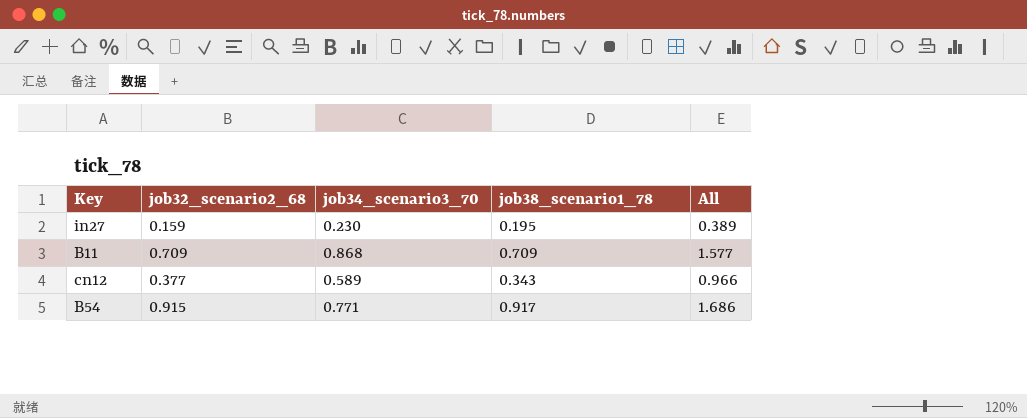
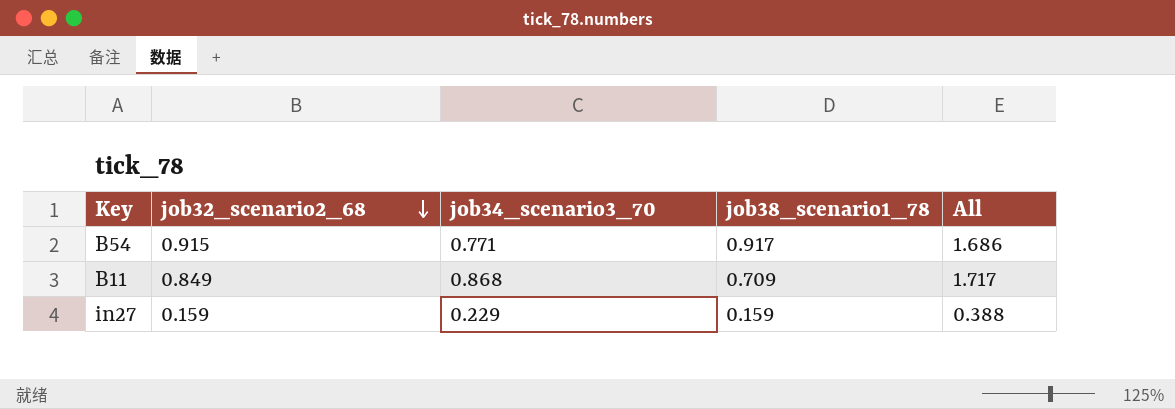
row order: none -> job32_scenario2_68 descending
row cn12: 0.377 | 0.589 | 0.343 | 0.966 -> none
B11 | job32_scenario2_68: 0.709 -> 0.849
B11 | All: 1.577 -> 1.717
in27 | job34_scenario3_70: 0.230 -> 0.229
in27 | job38_scenario1_78: 0.195 -> 0.159
in27 | All: 0.389 -> 0.388

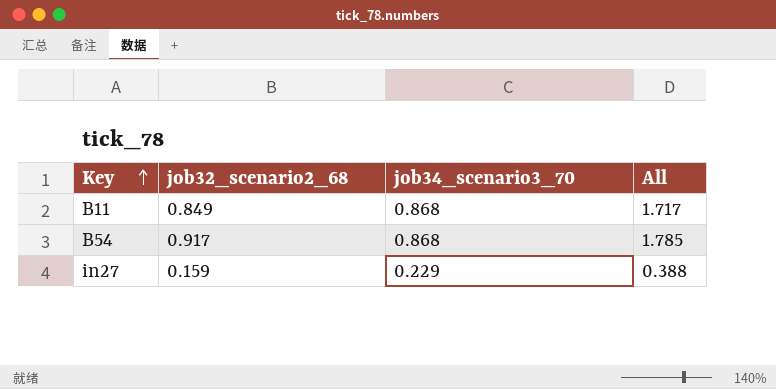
row order: job32_scenario2_68 descending -> Key ascending
column job38_scenario1_78 | position: 4 -> none
B54 | job32_scenario2_68: 0.915 -> 0.917
B54 | job34_scenario3_70: 0.771 -> 0.868
B54 | All: 1.686 -> 1.785

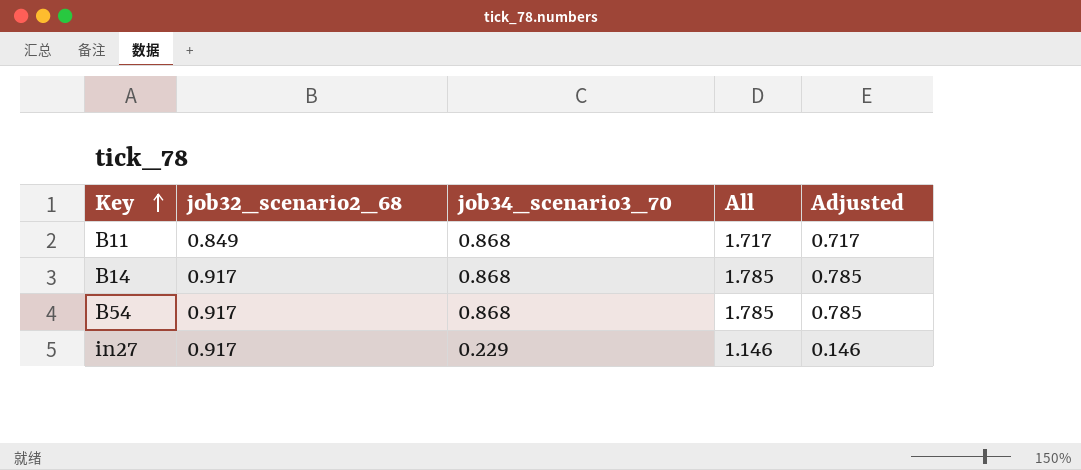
column Adjusted | formula: none -> [All] - 1
row B14: none -> 0.917 | 0.868 | 1.785 | 0.785
in27 | job32_scenario2_68: 0.159 -> 0.917
in27 | All: 0.388 -> 1.146

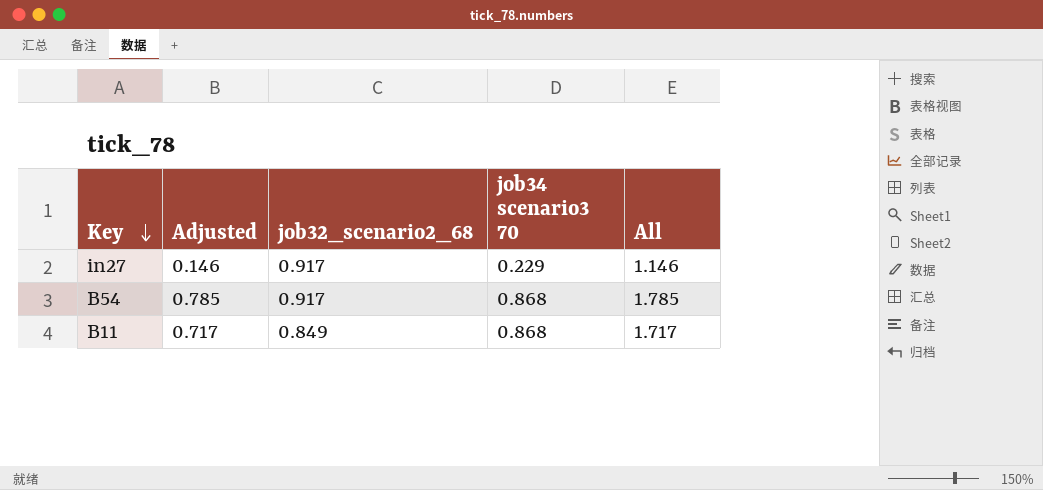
row order: Key ascending -> Key descending
column Adjusted | position: 5 -> 2
column name: job34_scenario3_70 -> job34 scenario3 70
row B14: 0.917 | 0.868 | 1.785 | 0.785 -> none

